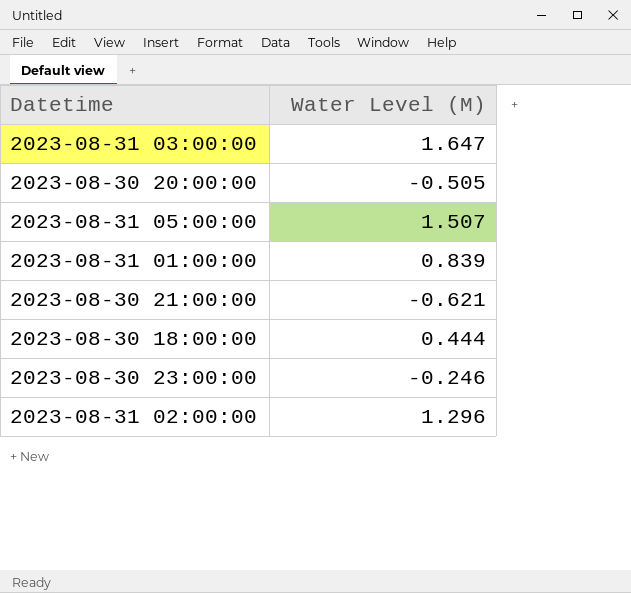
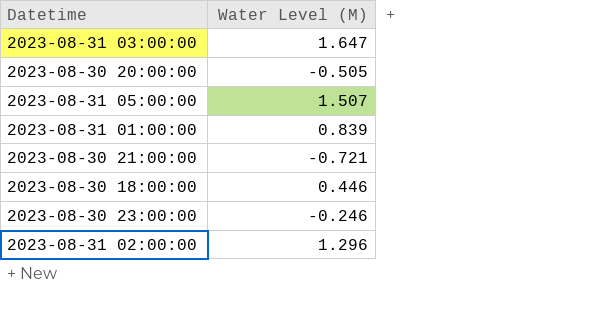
2023-08-30 21:00:00 | Water Level (M): -0.621 -> -0.721
2023-08-30 18:00:00 | Water Level (M): 0.444 -> 0.446

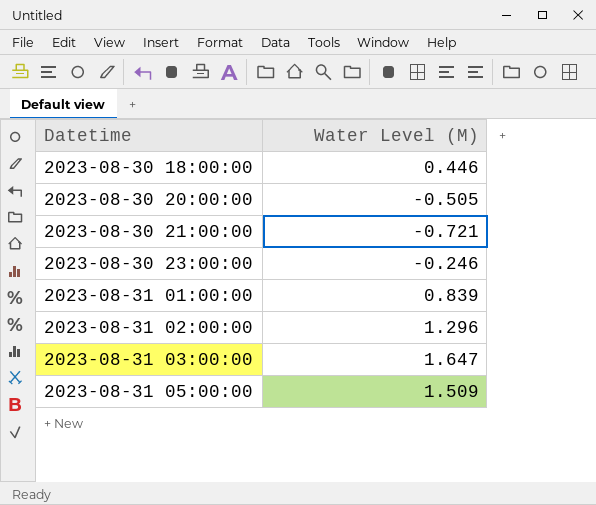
row order: none -> Datetime ascending
2023-08-31 05:00:00 | Water Level (M): 1.507 -> 1.509

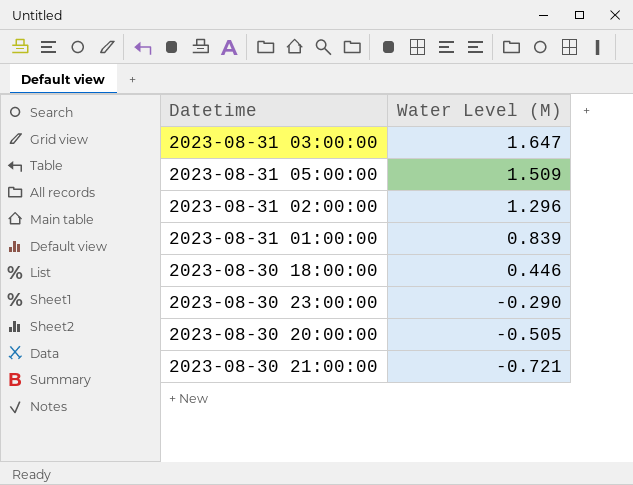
row order: Datetime ascending -> Water Level (M) descending
2023-08-30 23:00:00 | Water Level (M): -0.246 -> -0.290

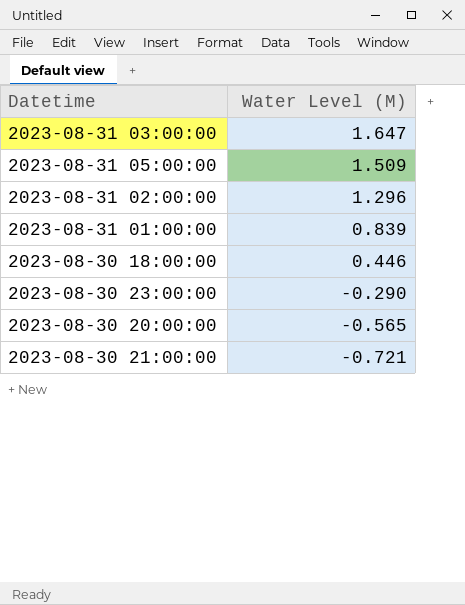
2023-08-30 20:00:00 | Water Level (M): -0.505 -> -0.565

